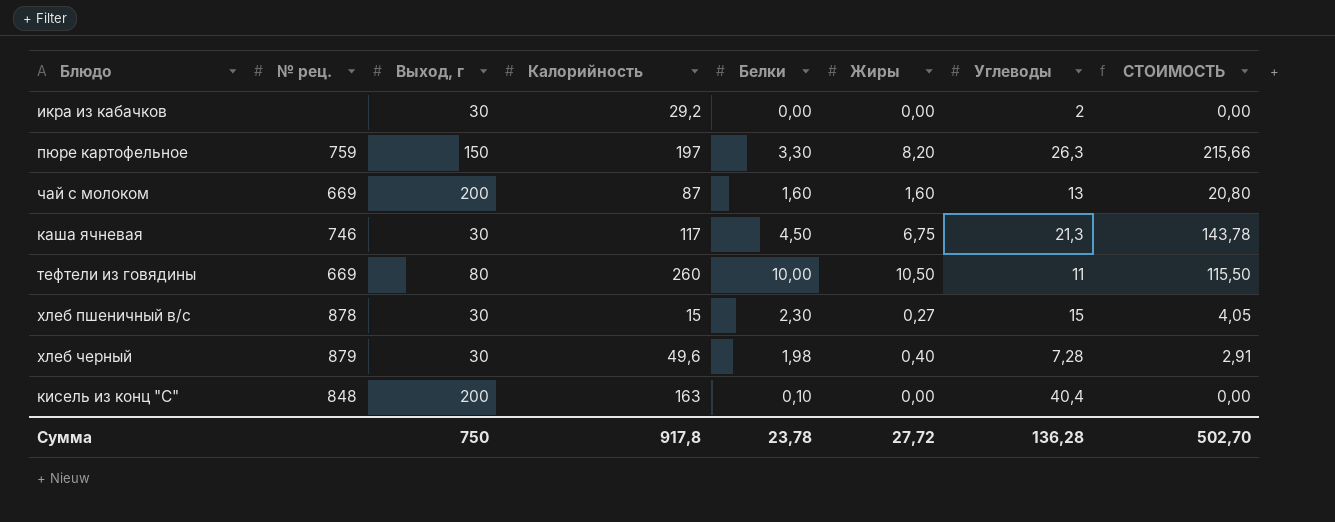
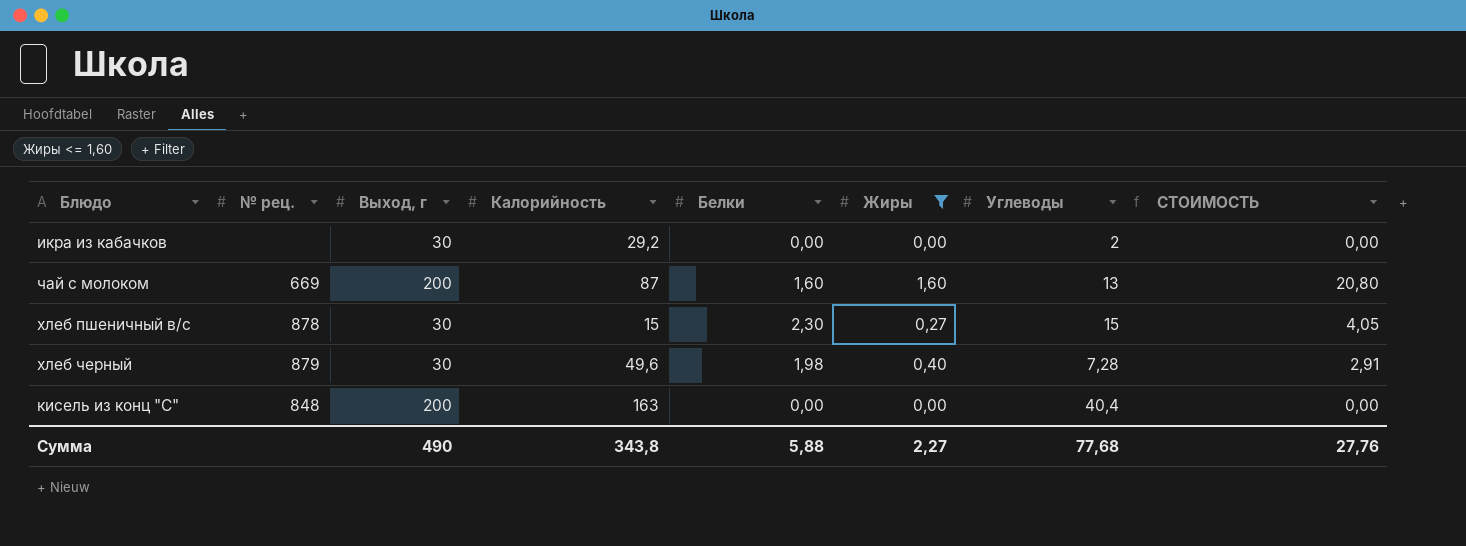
filter: none -> Жиры <= 1,60
кисель из конц "С" | Белки: 0,10 -> 0,00
Сумма | Выход, г: 750 -> 490
Сумма | Калорийность: 917,8 -> 343,8
Сумма | Белки: 23,78 -> 5,88
Сумма | Жиры: 27,72 -> 2,27
Сумма | Углеводы: 136,28 -> 77,68
Сумма | СТОИМОСТЬ: 502,70 -> 27,76

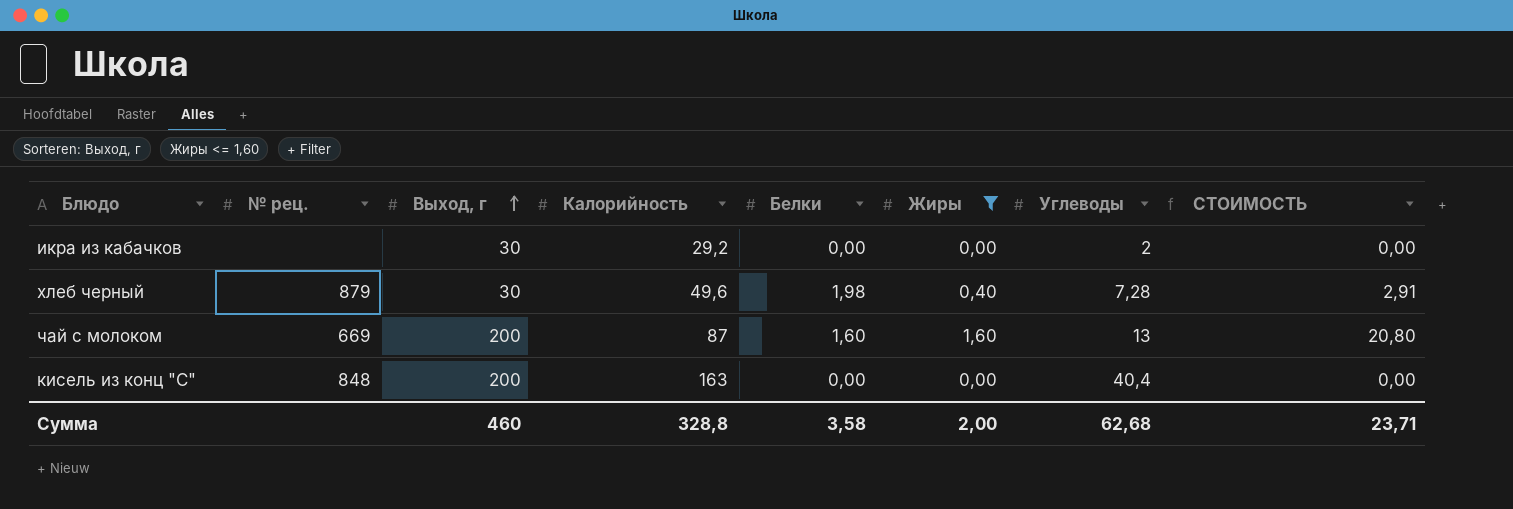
row order: none -> Выход, г ascending
row хлеб пшеничный в/с: 878 | 30 | 15 | 2,30 | 0,27 | 15 | 4,05 -> none
Сумма | Выход, г: 490 -> 460
Сумма | Калорийность: 343,8 -> 328,8
Сумма | Белки: 5,88 -> 3,58
Сумма | Жиры: 2,27 -> 2,00
Сумма | Углеводы: 77,68 -> 62,68
Сумма | СТОИМОСТЬ: 27,76 -> 23,71

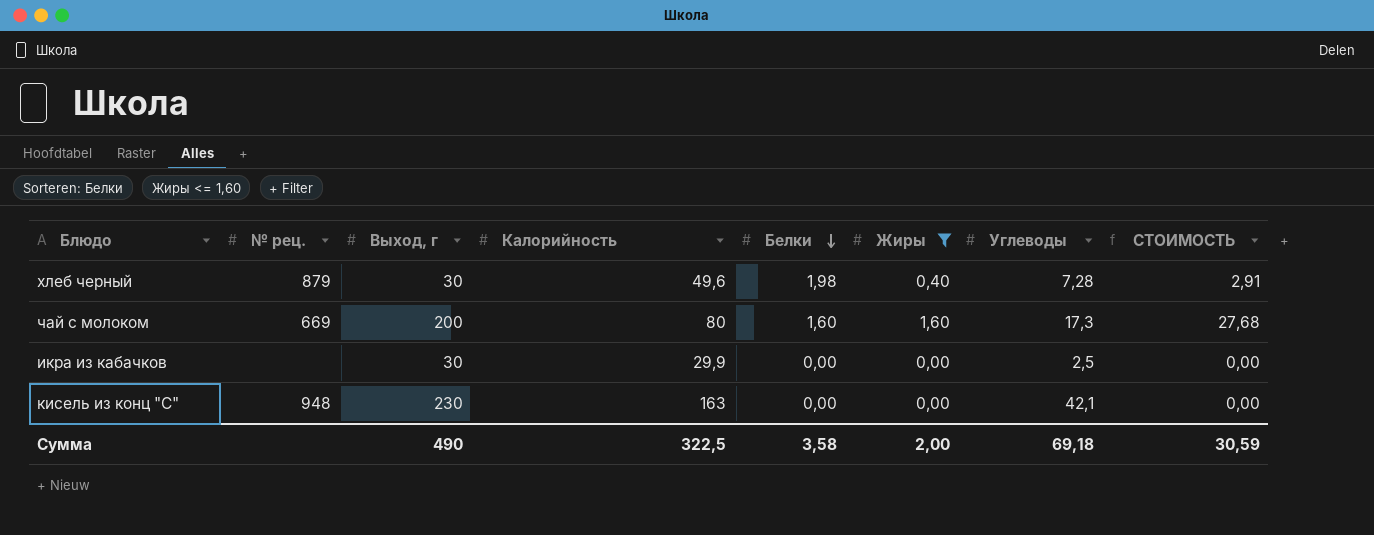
row order: Выход, г ascending -> Белки descending
чай с молоком | Калорийность: 87 -> 80
чай с молоком | Углеводы: 13 -> 17,3
чай с молоком | СТОИМОСТЬ: 20,80 -> 27,68
икра из кабачков | Калорийность: 29,2 -> 29,9
икра из кабачков | Углеводы: 2 -> 2,5
кисель из конц "С" | № рец.: 848 -> 948
кисель из конц "С" | Выход, г: 200 -> 230
кисель из конц "С" | Углеводы: 40,4 -> 42,1
Сумма | Выход, г: 460 -> 490
Сумма | Калорийность: 328,8 -> 322,5
Сумма | Углеводы: 62,68 -> 69,18
Сумма | СТОИМОСТЬ: 23,71 -> 30,59

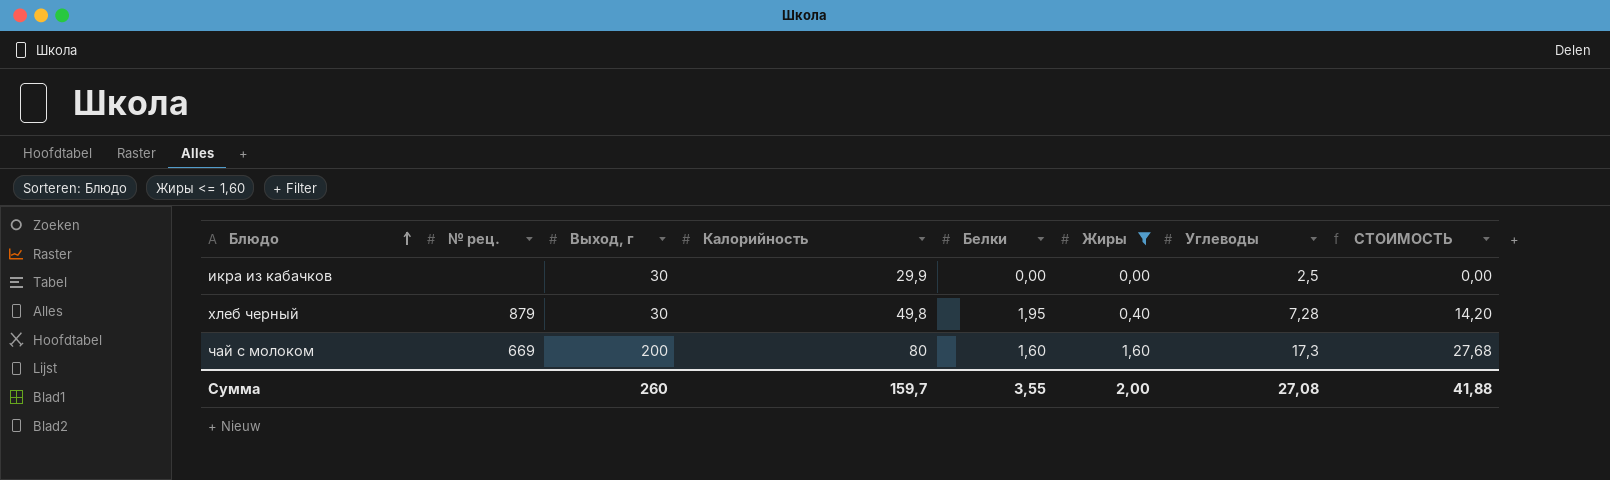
row order: Белки descending -> Блюдо ascending
column СТОИМОСТЬ | formula: [Жиры] * [Углеводы] -> [Белки] * [Углеводы]
row кисель из конц "С": 948 | 230 | 163 | 0,00 | 0,00 | 42,1 | 0,00 -> none
хлеб черный | Калорийность: 49,6 -> 49,8
хлеб черный | Белки: 1,98 -> 1,95
Сумма | Выход, г: 490 -> 260
Сумма | Калорийность: 322,5 -> 159,7
Сумма | Белки: 3,58 -> 3,55
Сумма | Углеводы: 69,18 -> 27,08
Сумма | СТОИМОСТЬ: 30,59 -> 41,88

